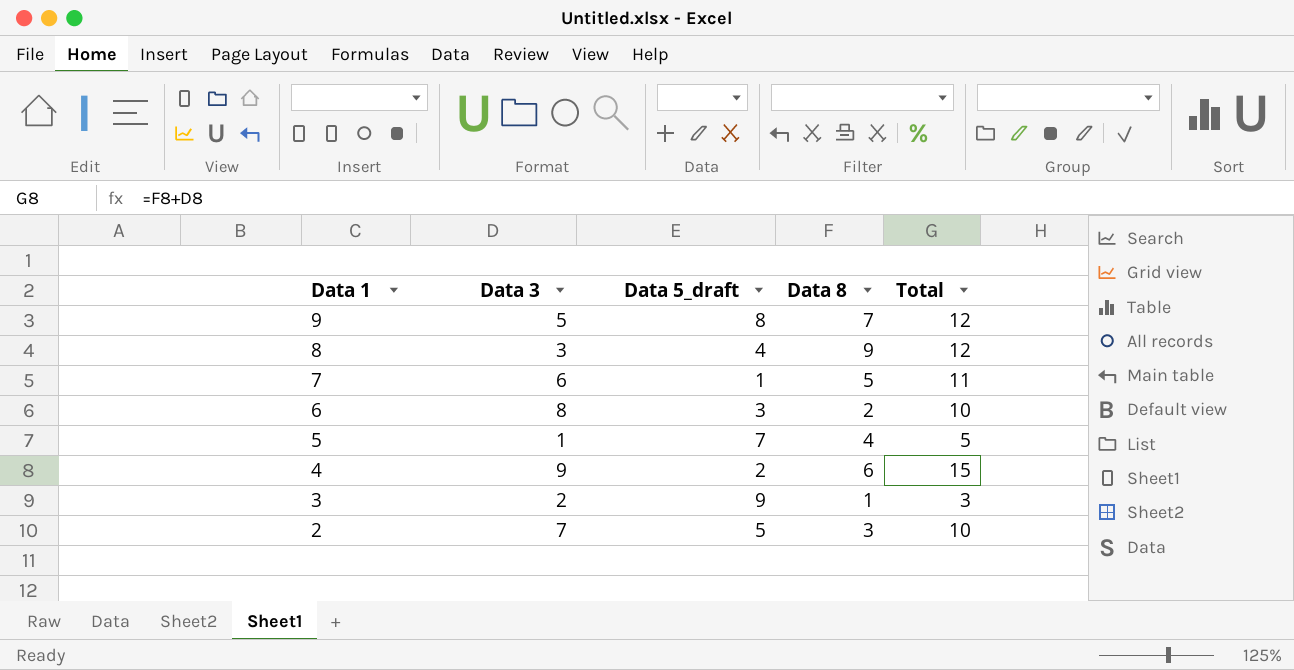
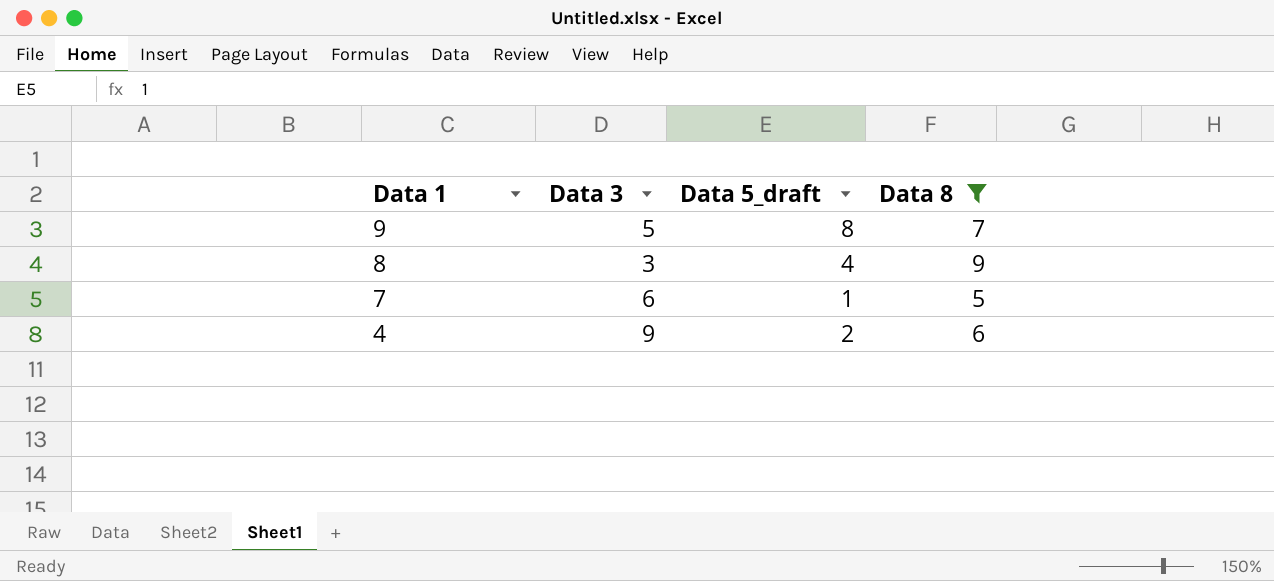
filter: none -> Data 8 >= 5
column Total | formula: [Data 3] + [Data 8] -> none

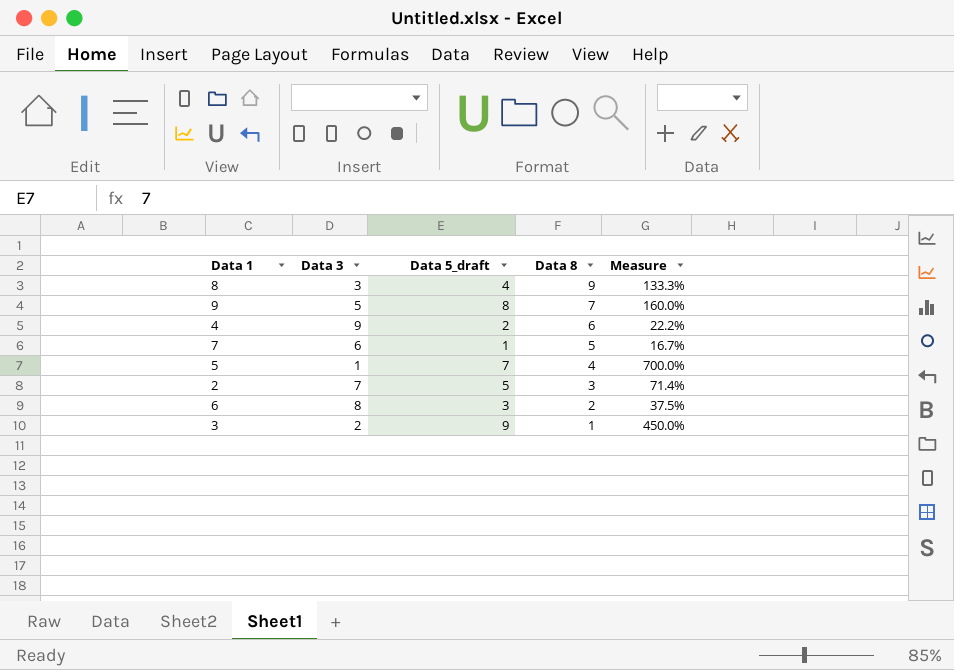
filter: Data 8 >= 5 -> none
row order: Data 1 descending -> Data 8 descending
column Measure | formula: none -> [Data 5_draft] / [Data 3]

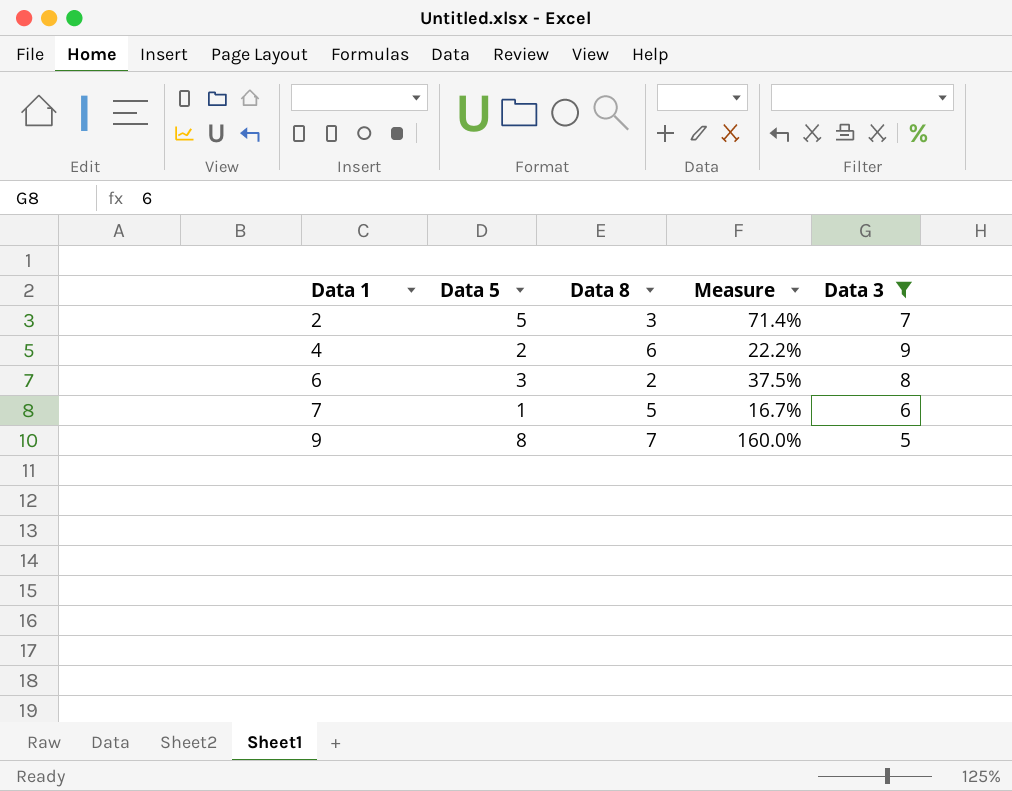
filter: none -> Data 3 >= 5
row order: Data 8 descending -> Data 1 ascending
column name: Data 5_draft -> Data 5
column Data 3 | position: 2 -> 5

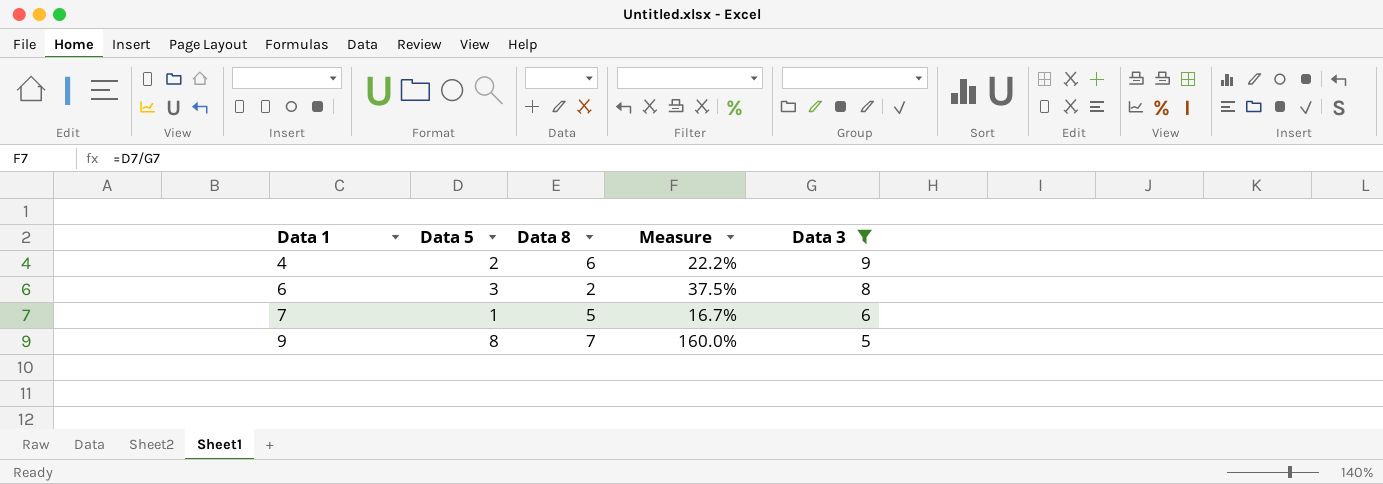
row 2: 5 | 3 | 71.4% | 7 -> none

